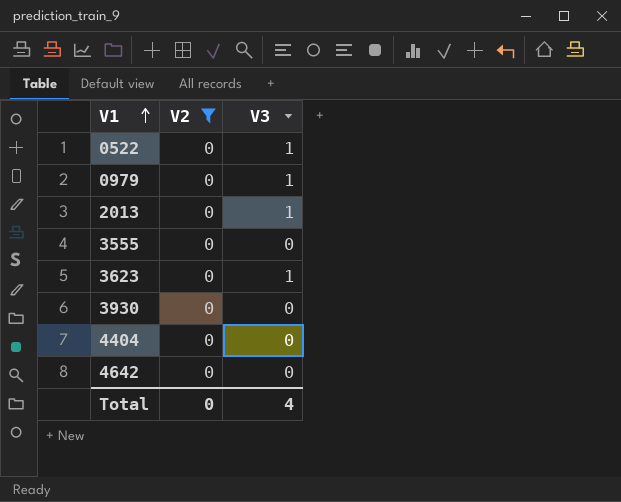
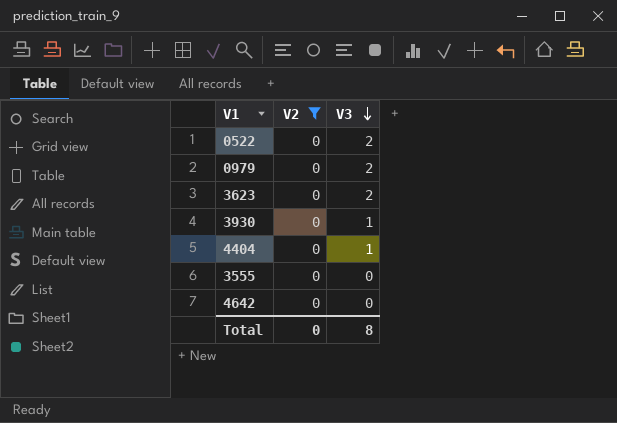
row order: V1 ascending -> V3 descending
row 2013: 0 | 1 -> none
0522 | V3: 1 -> 2
0979 | V3: 1 -> 2
3623 | V3: 1 -> 2
3930 | V3: 0 -> 1
4404 | V3: 0 -> 1
Total | V3: 4 -> 8

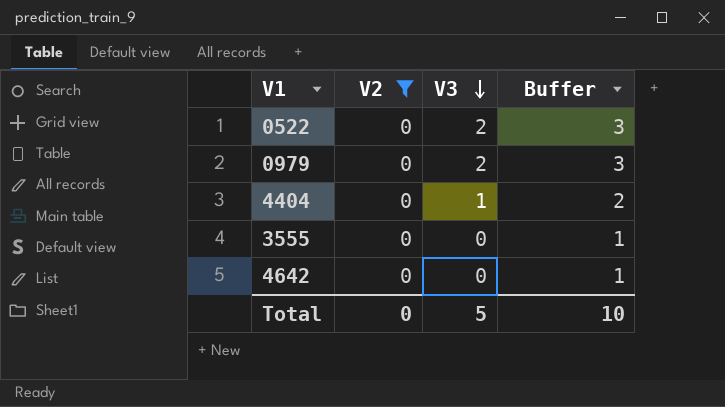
column Buffer | formula: none -> [V3] + 1
row 3623: 0 | 2 -> none
row 3930: 0 | 1 -> none
Total | V3: 8 -> 5

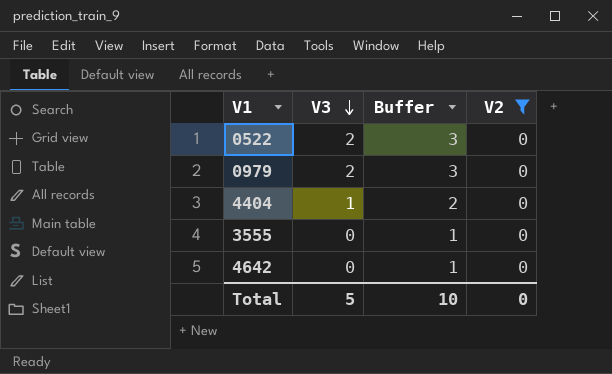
column V2 | position: 2 -> 4

